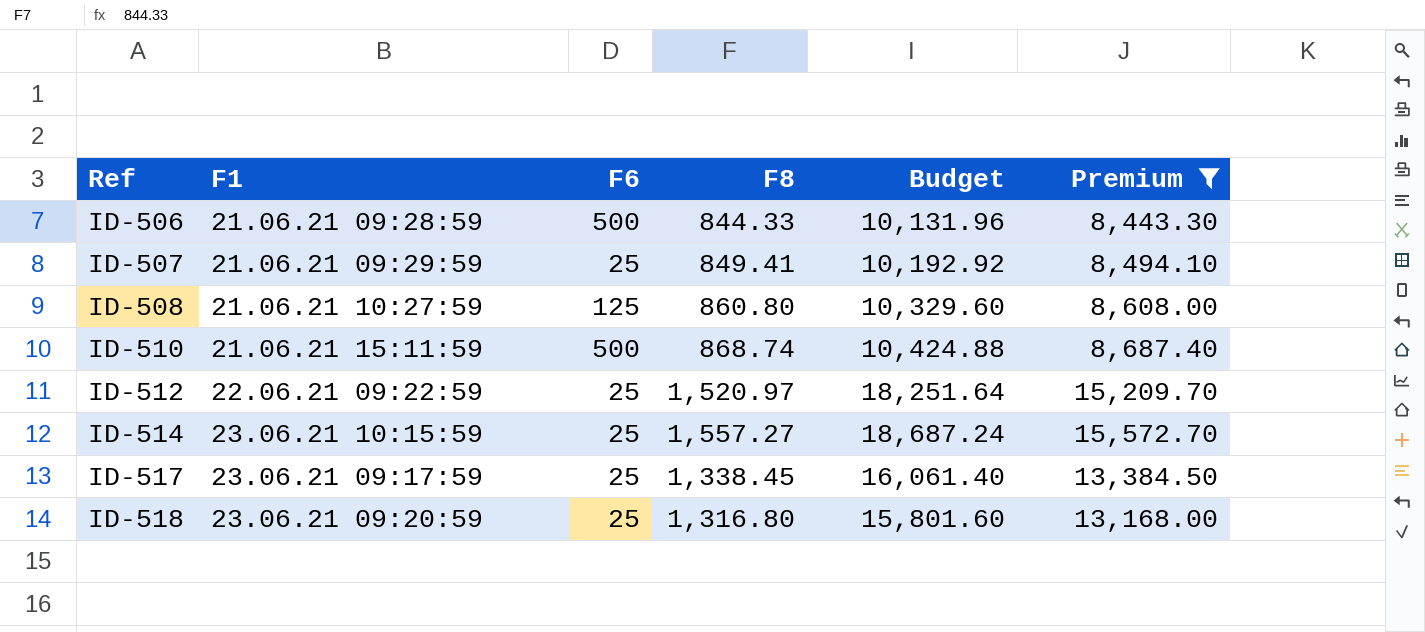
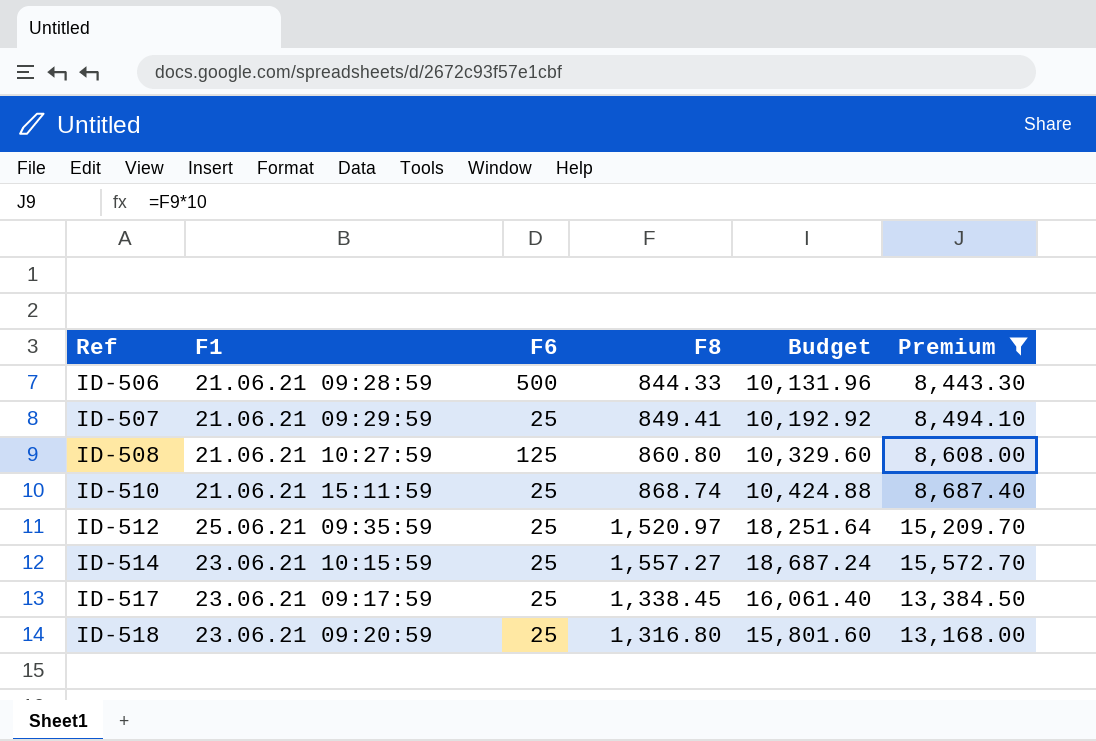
ID-510 | F6: 500 -> 25
ID-512 | F1: 22.06.21 09:22:59 -> 25.06.21 09:35:59

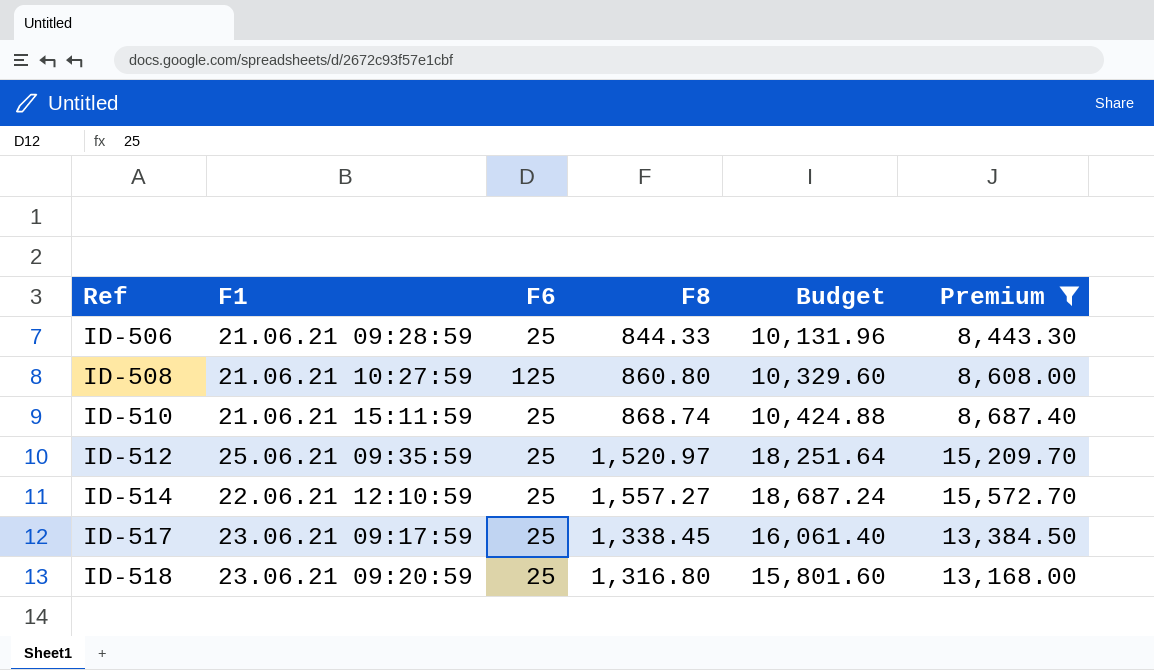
row ID-507: 21.06.21 09:29:59 | 25 | 849.41 | 10,192.92 | 8,494.10 -> none
ID-506 | F6: 500 -> 25
ID-514 | F1: 23.06.21 10:15:59 -> 22.06.21 12:10:59

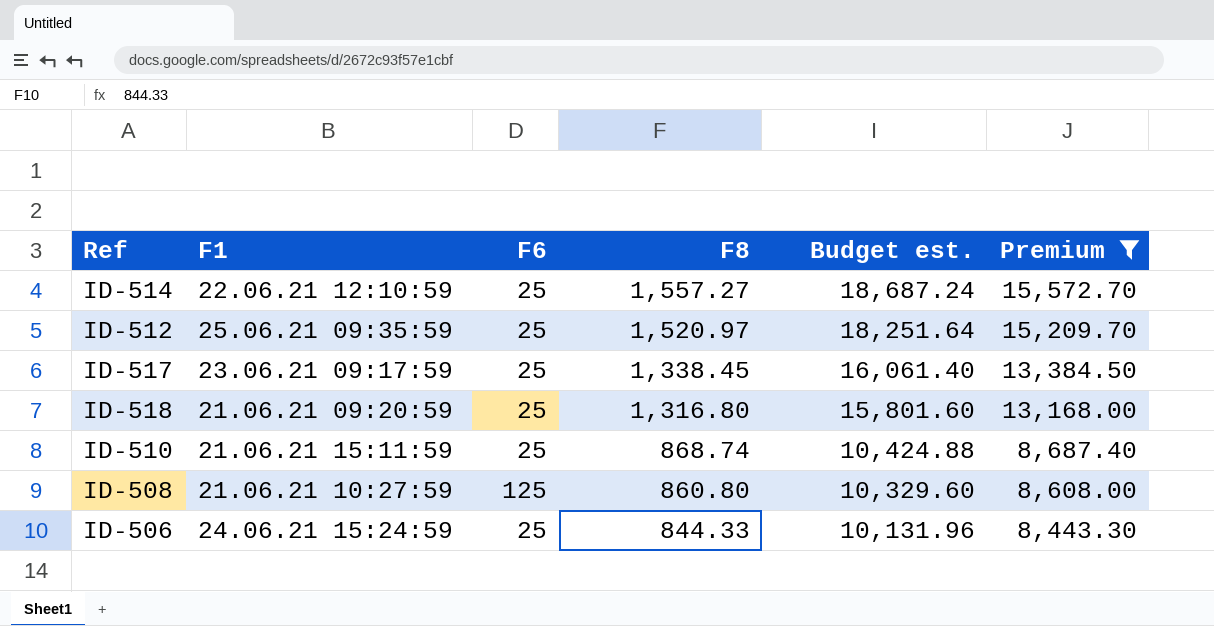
row order: Ref ascending -> F8 descending
column name: Budget -> Budget est.
ID-518 | F1: 23.06.21 09:20:59 -> 21.06.21 09:20:59
ID-506 | F1: 21.06.21 09:28:59 -> 24.06.21 15:24:59

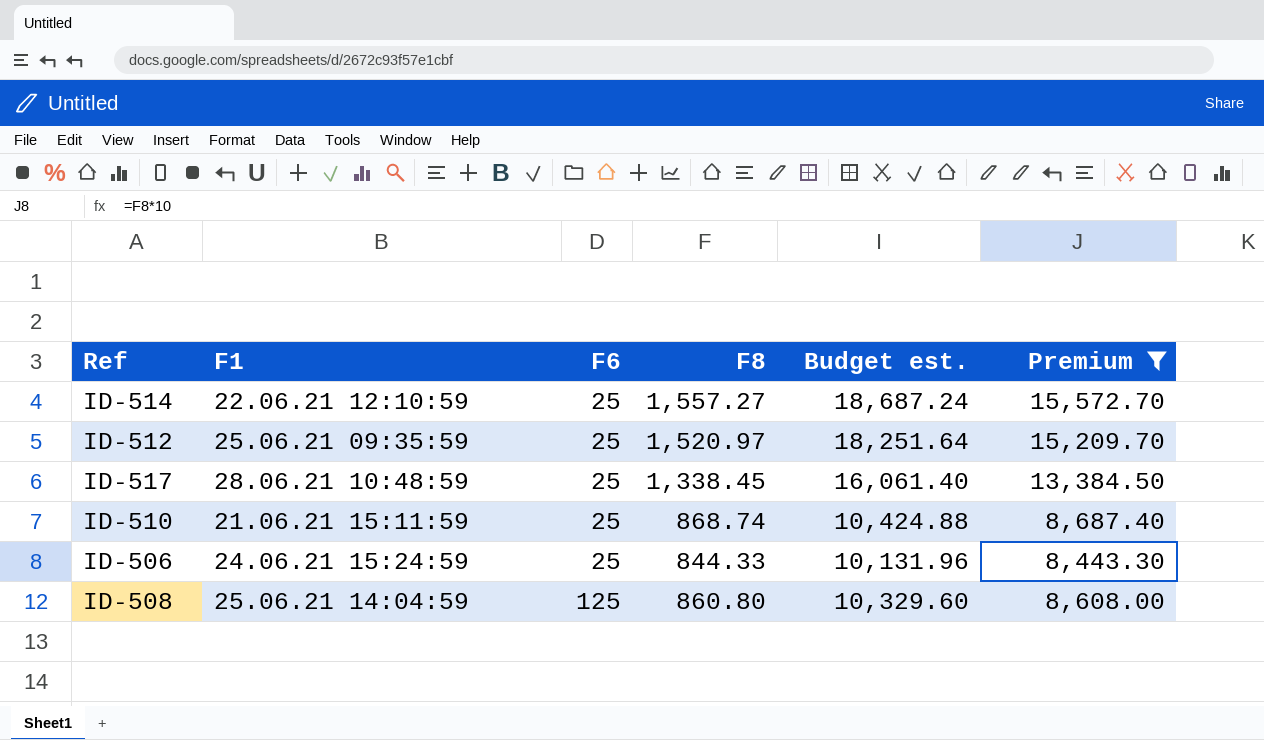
row order: F8 descending -> F6 ascending
row ID-518: 21.06.21 09:20:59 | 25 | 1,316.80 | 15,801.60 | 13,168.00 -> none
ID-517 | F1: 23.06.21 09:17:59 -> 28.06.21 10:48:59
ID-508 | F1: 21.06.21 10:27:59 -> 25.06.21 14:04:59

